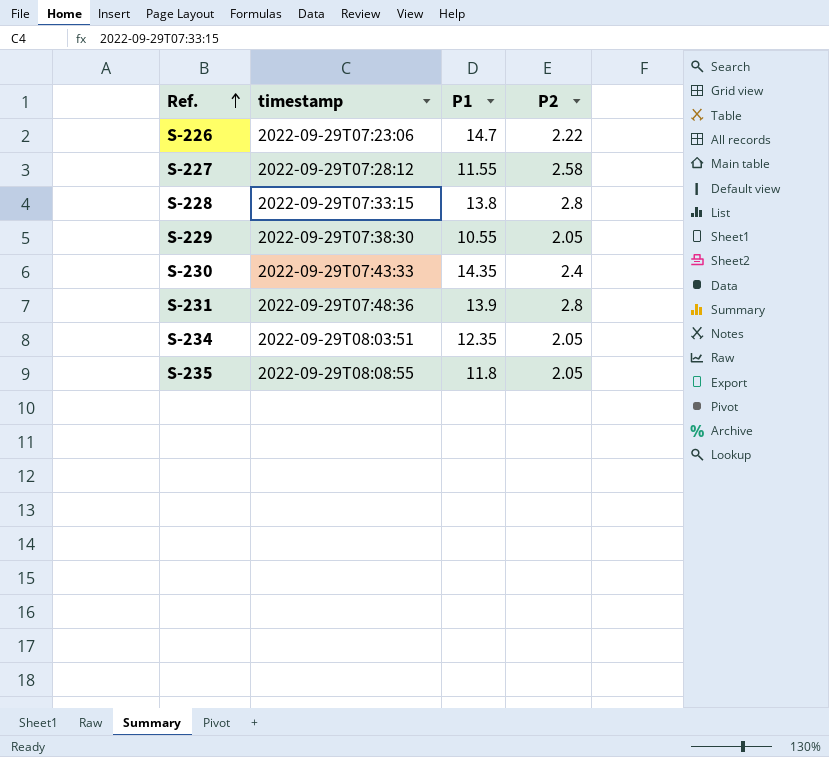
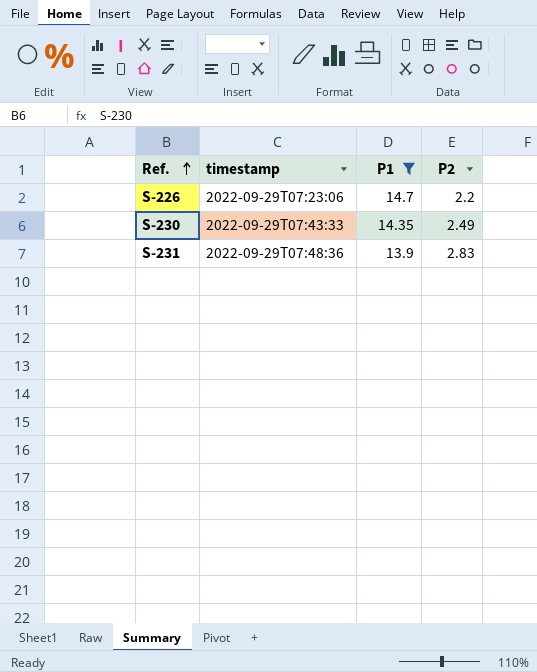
filter: none -> P1 >= 13.9
S-226 | P2: 2.22 -> 2.2
S-230 | P2: 2.4 -> 2.49
S-231 | P2: 2.8 -> 2.83

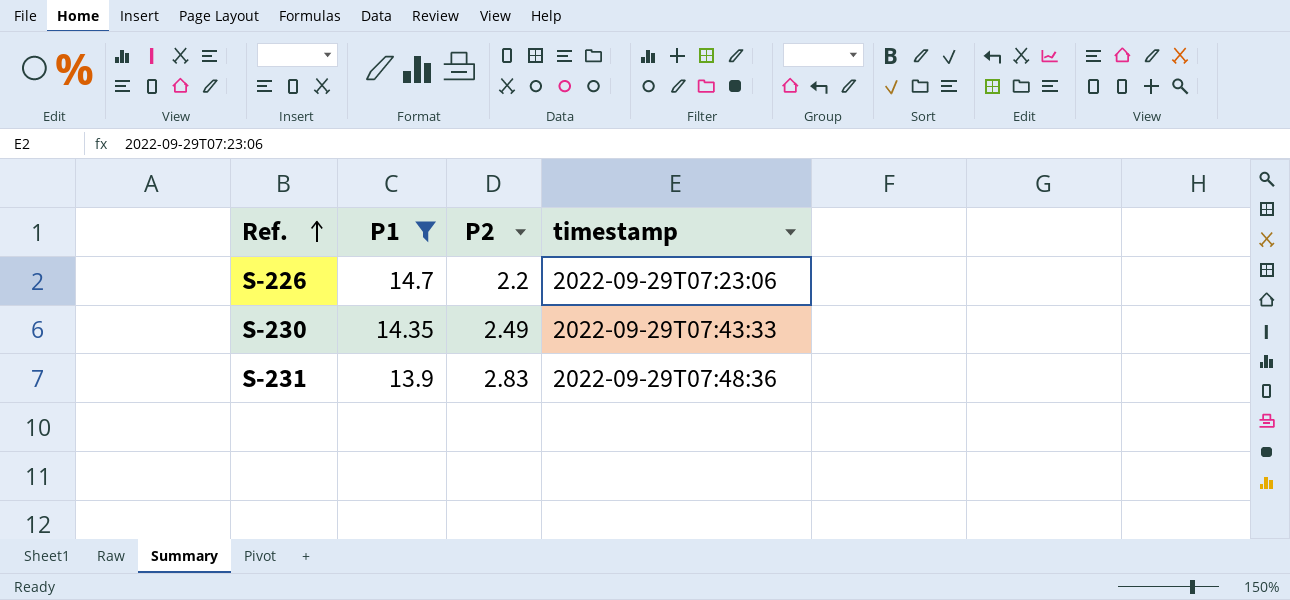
column timestamp | position: 2 -> 4

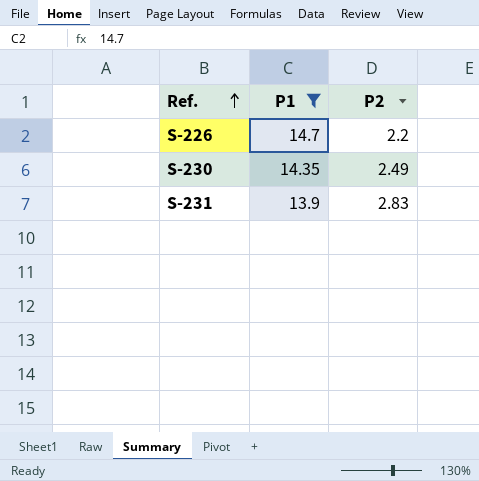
column timestamp | position: 4 -> none

